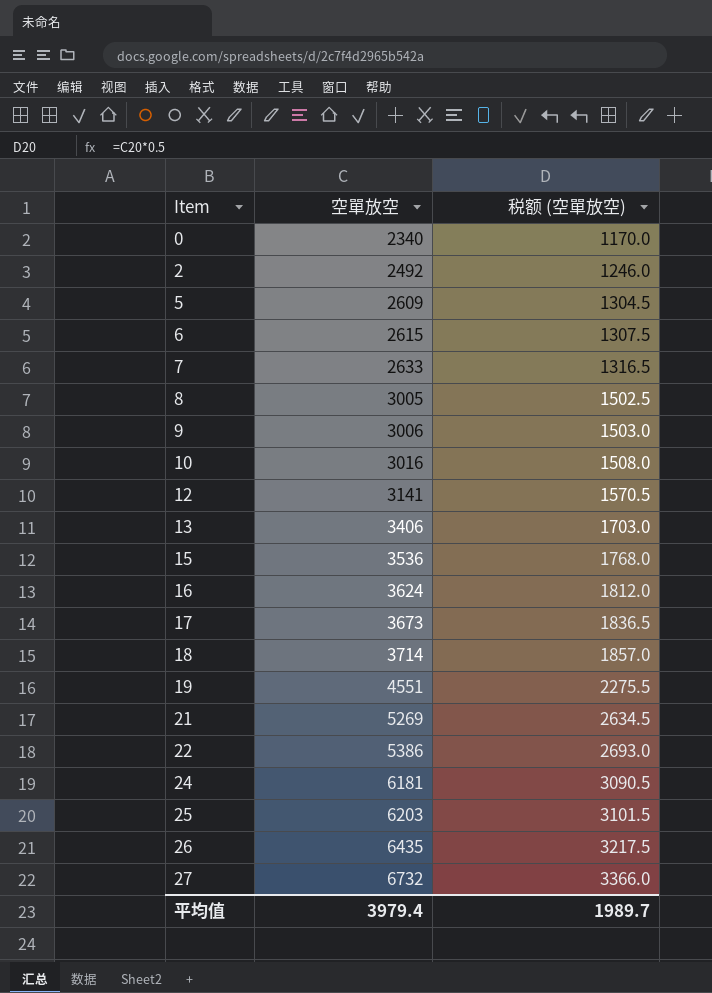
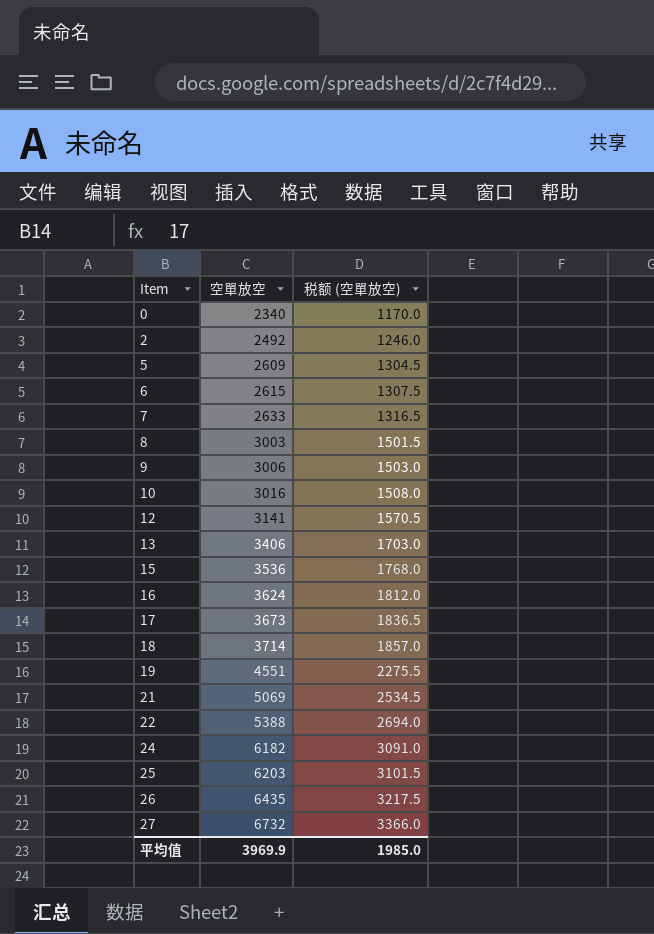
8 | 空單放空: 3005 -> 3003
8 | 税额 (空單放空): 1502.5 -> 1501.5
21 | 空單放空: 5269 -> 5069
21 | 税额 (空單放空): 2634.5 -> 2534.5
22 | 空單放空: 5386 -> 5388
22 | 税额 (空單放空): 2693.0 -> 2694.0
24 | 空單放空: 6181 -> 6182
24 | 税额 (空單放空): 3090.5 -> 3091.0
平均值 | 空單放空: 3979.4 -> 3969.9
平均值 | 税额 (空單放空): 1989.7 -> 1985.0

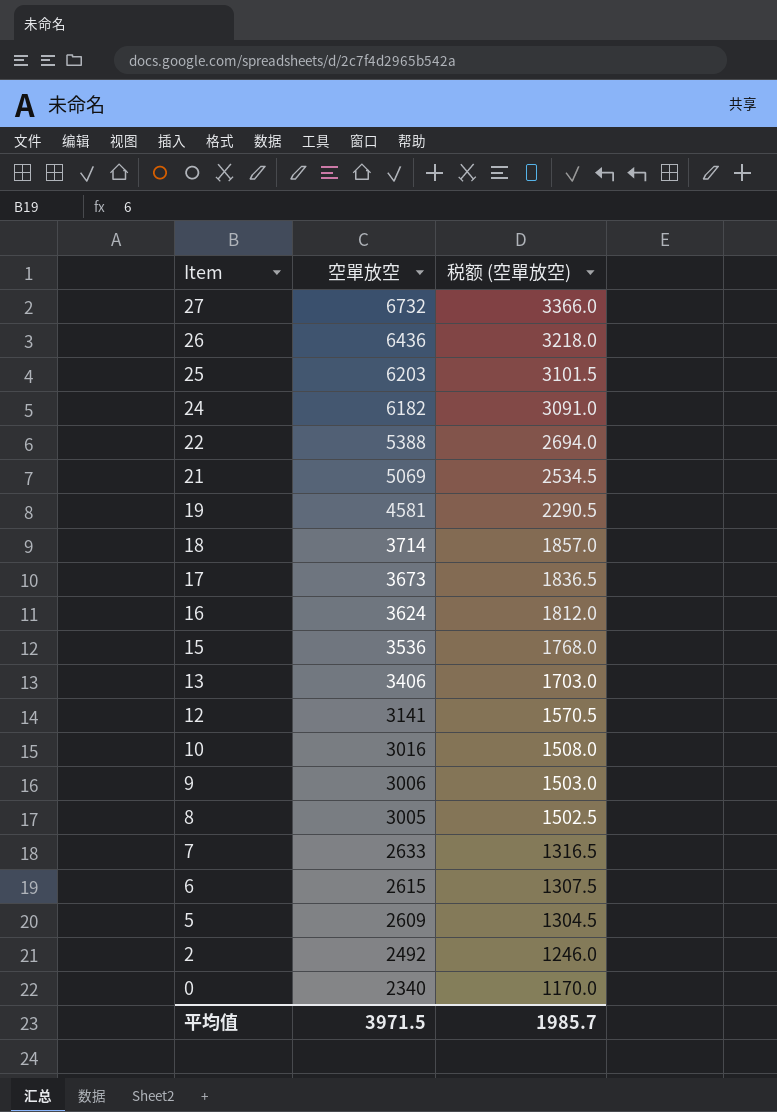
row order: Item ascending -> Item descending
26 | 空單放空: 6435 -> 6436
26 | 税额 (空單放空): 3217.5 -> 3218.0
19 | 空單放空: 4551 -> 4581
19 | 税额 (空單放空): 2275.5 -> 2290.5
8 | 空單放空: 3003 -> 3005
8 | 税额 (空單放空): 1501.5 -> 1502.5
平均值 | 空單放空: 3969.9 -> 3971.5
平均值 | 税额 (空單放空): 1985.0 -> 1985.7

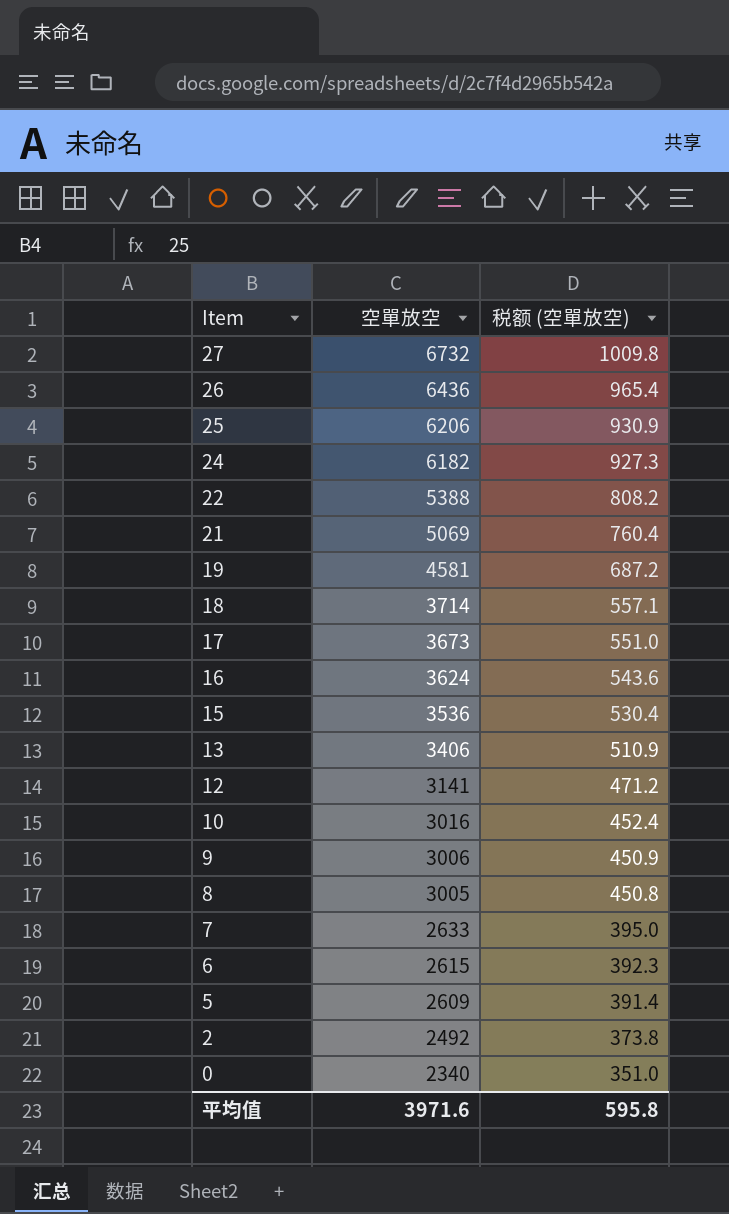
column 税额 (空單放空) | formula: [空單放空] * 0.5 -> [空單放空] * 0.15
25 | 空單放空: 6203 -> 6206
平均值 | 空單放空: 3971.5 -> 3971.6
平均值 | 税额 (空單放空): 1985.7 -> 595.8

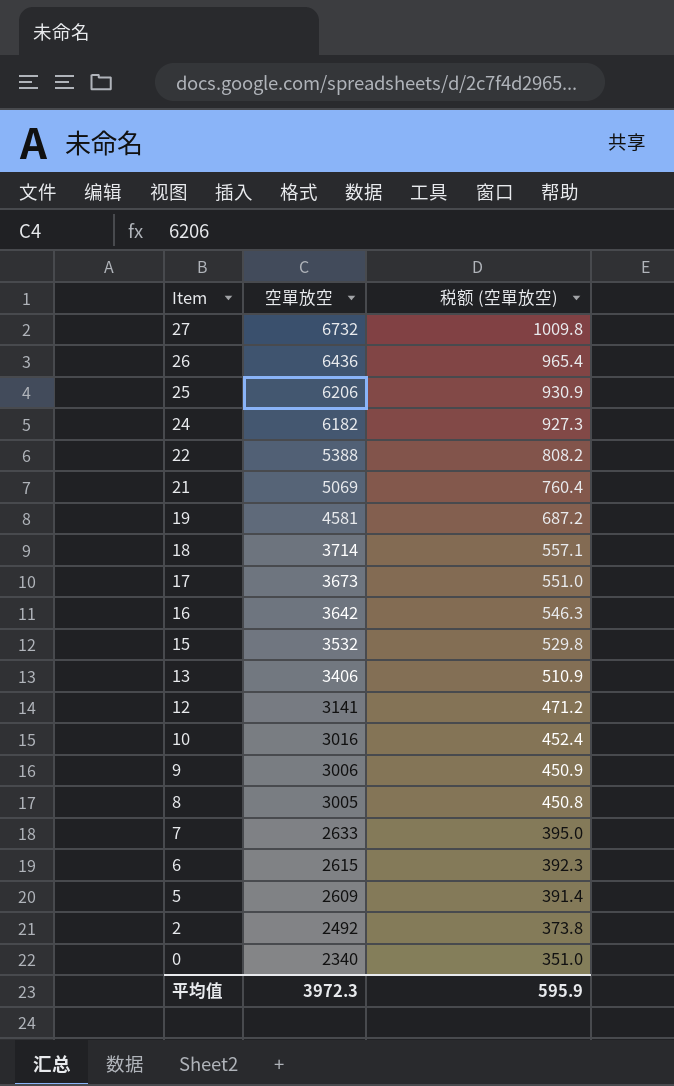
16 | 空單放空: 3624 -> 3642
16 | 税额 (空單放空): 543.6 -> 546.3
15 | 空單放空: 3536 -> 3532
15 | 税额 (空單放空): 530.4 -> 529.8
平均值 | 空單放空: 3971.6 -> 3972.3
平均值 | 税额 (空單放空): 595.8 -> 595.9

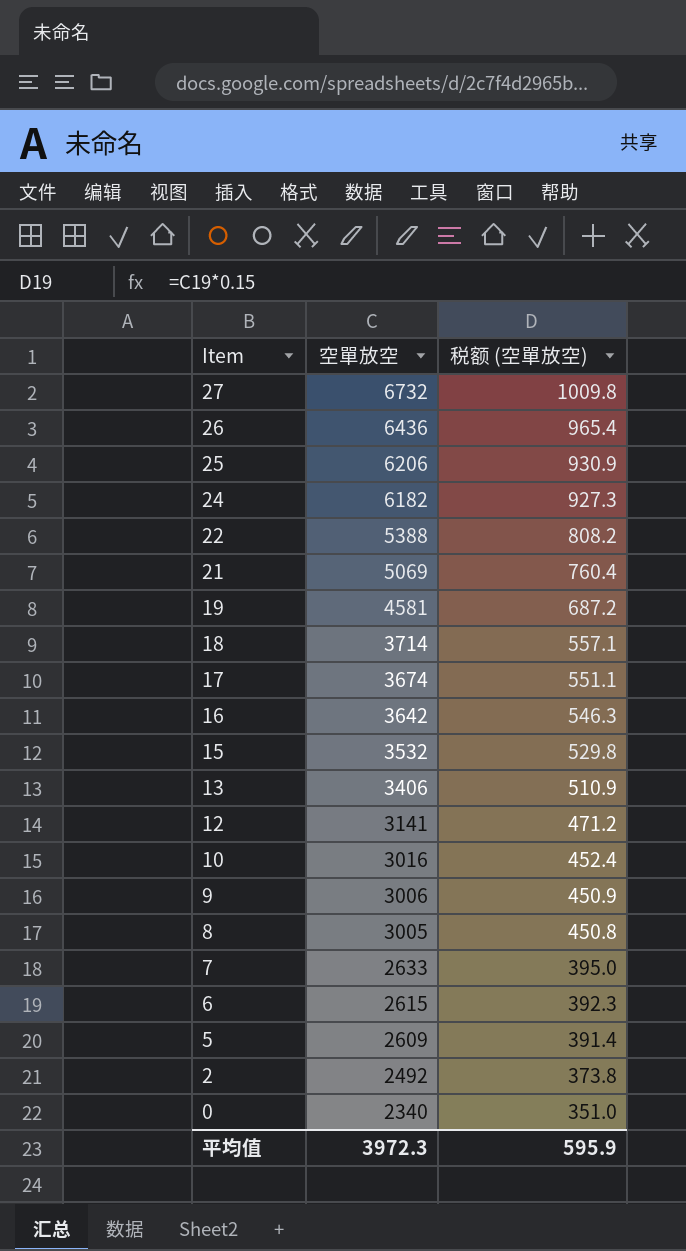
17 | 空單放空: 3673 -> 3674
17 | 税额 (空單放空): 551.0 -> 551.1

